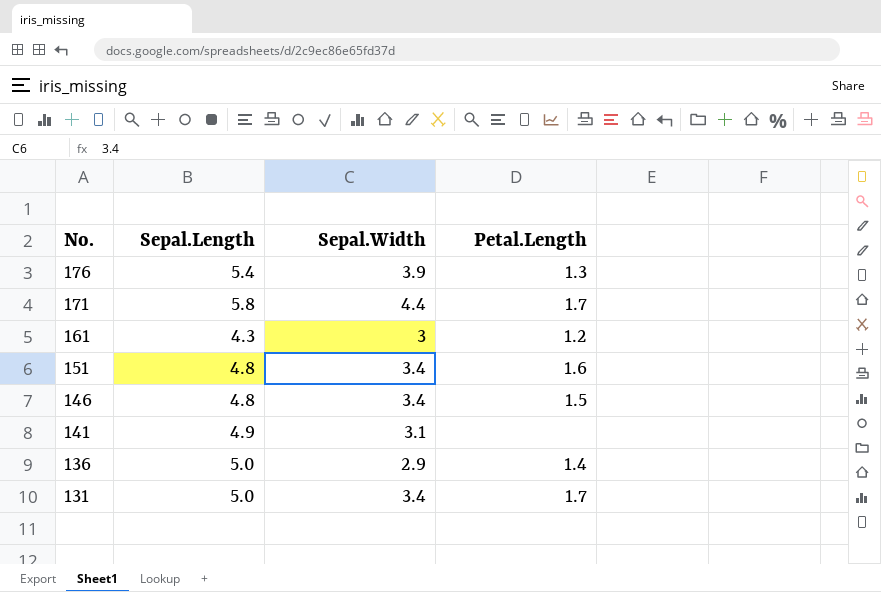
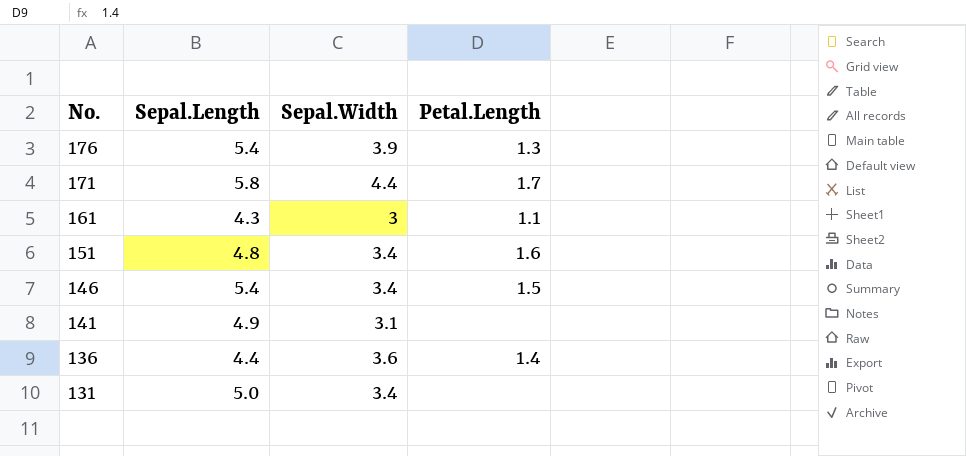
161 | Petal.Length: 1.2 -> 1.1
146 | Sepal.Length: 4.8 -> 5.4
136 | Sepal.Length: 5.0 -> 4.4
136 | Sepal.Width: 2.9 -> 3.6
131 | Petal.Length: 1.7 -> none

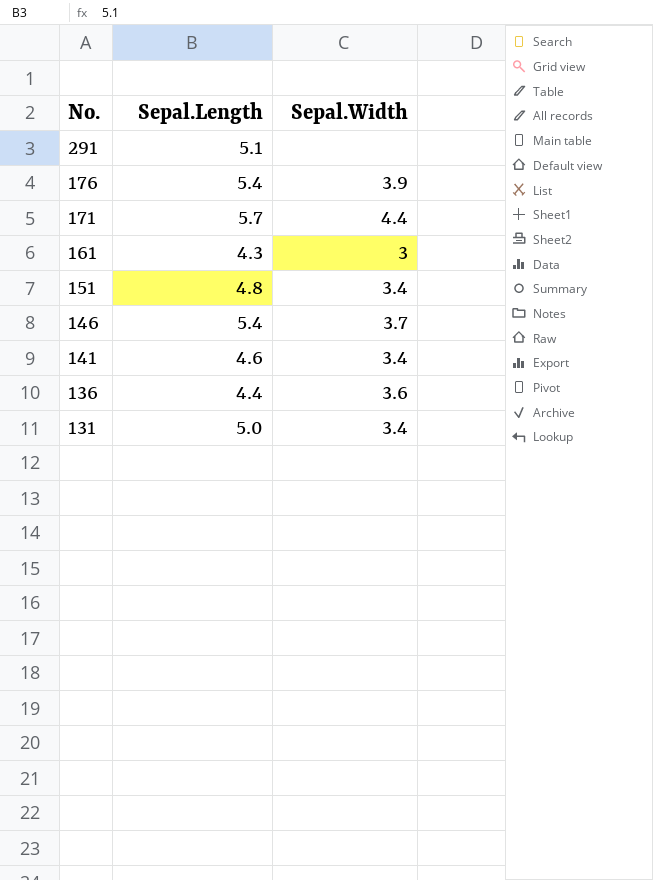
column Petal.Length | position: 4 -> none
row 291: none -> 5.1 | none
171 | Sepal.Length: 5.8 -> 5.7
146 | Sepal.Width: 3.4 -> 3.7
141 | Sepal.Length: 4.9 -> 4.6
141 | Sepal.Width: 3.1 -> 3.4

